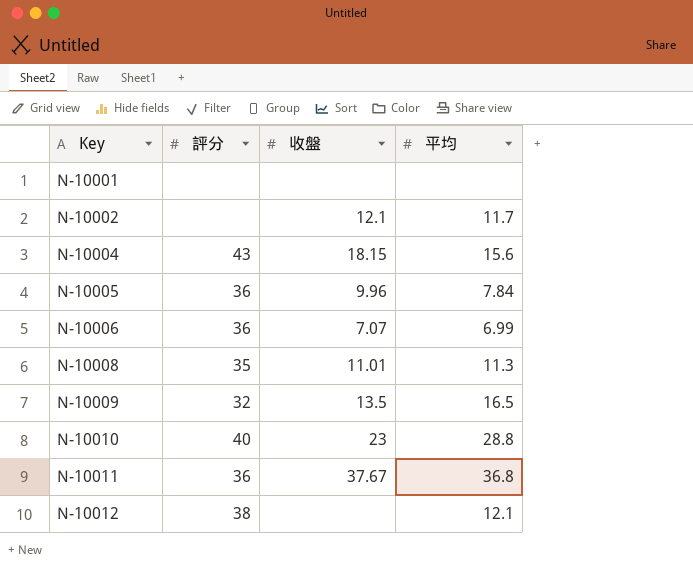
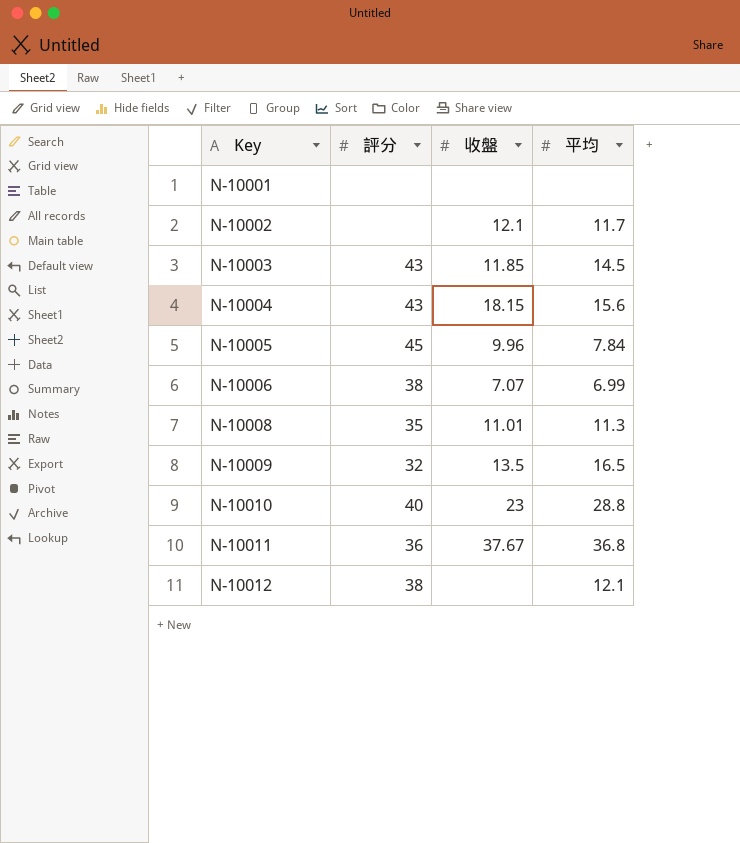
row N-10003: none -> 43 | 11.85 | 14.5
N-10005 | 評分: 36 -> 45
N-10006 | 評分: 36 -> 38

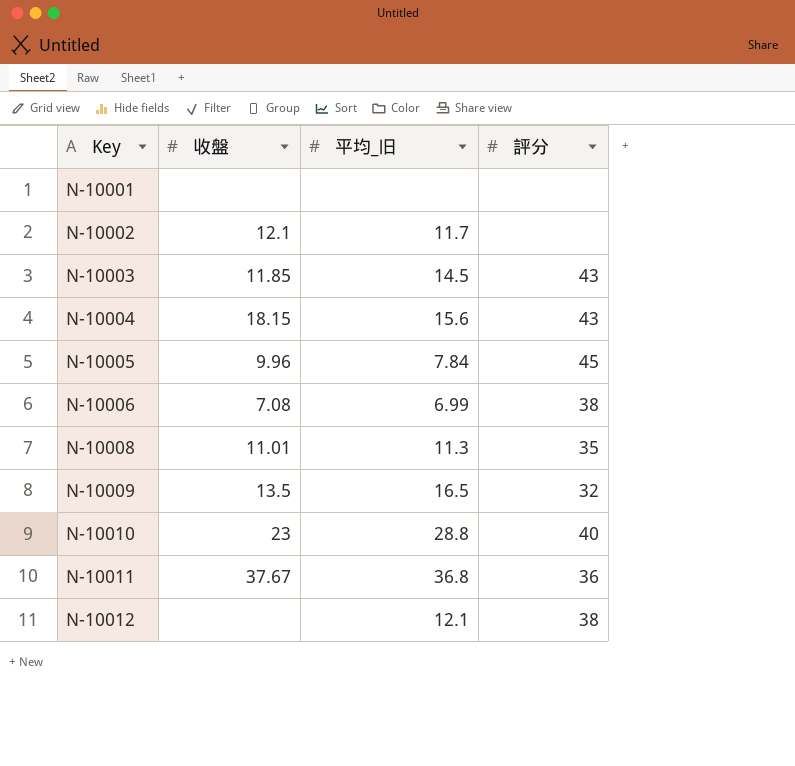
column name: 平均 -> 平均_旧
column 評分 | position: 2 -> 4
N-10006 | 收盤: 7.07 -> 7.08

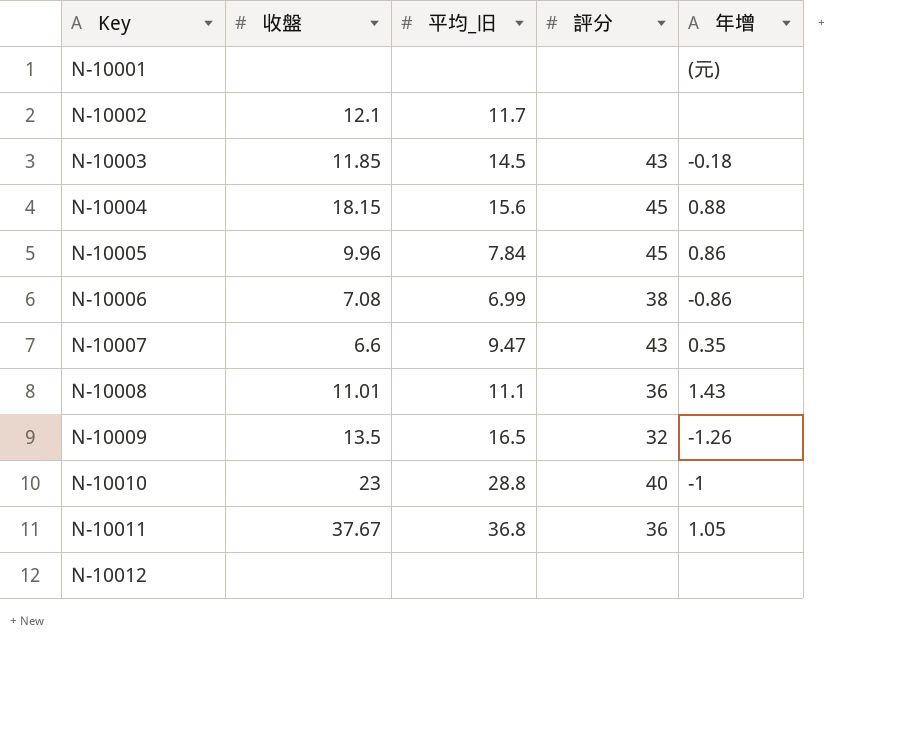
column 年增 | position: none -> 5
N-10004 | 評分: 43 -> 45
row N-10007: none -> 6.6 | 9.47 | 43 | 0.35
N-10008 | 平均_旧: 11.3 -> 11.1
N-10008 | 評分: 35 -> 36
N-10012 | 平均_旧: 12.1 -> none
N-10012 | 評分: 38 -> none

